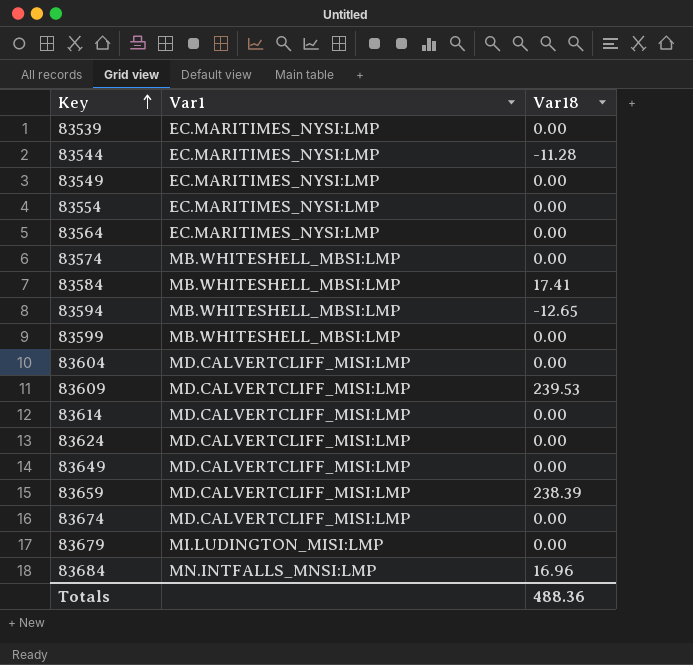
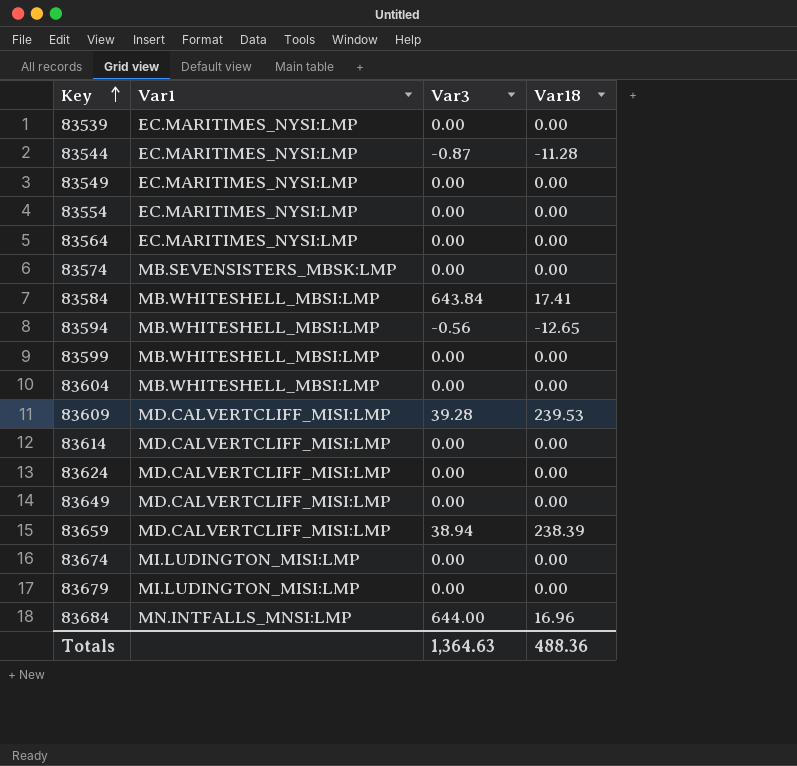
column Var3 | position: none -> 3
83574 | Var1: MB.WHITESHELL_MBSI:LMP -> MB.SEVENSISTERS_MBSK:LMP
83604 | Var1: MD.CALVERTCLIFF_MISI:LMP -> MB.WHITESHELL_MBSI:LMP
83674 | Var1: MD.CALVERTCLIFF_MISI:LMP -> MI.LUDINGTON_MISI:LMP

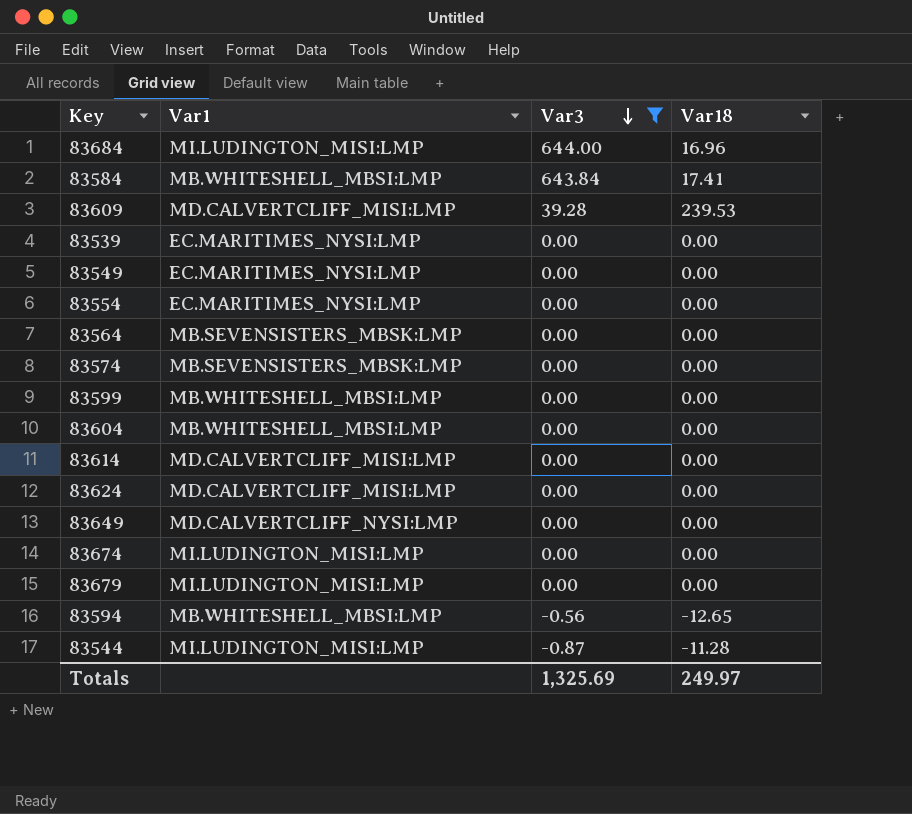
filter: none -> Var3 != 38.94
row order: Key ascending -> Var3 descending
83684 | Var1: MN.INTFALLS_MNSI:LMP -> MI.LUDINGTON_MISI:LMP
83564 | Var1: EC.MARITIMES_NYSI:LMP -> MB.SEVENSISTERS_MBSK:LMP
83649 | Var1: MD.CALVERTCLIFF_MISI:LMP -> MD.CALVERTCLIFF_NYSI:LMP
83544 | Var1: EC.MARITIMES_NYSI:LMP -> MI.LUDINGTON_MISI:LMP
Totals | Var3: 1,364.63 -> 1,325.69
Totals | Var18: 488.36 -> 249.97

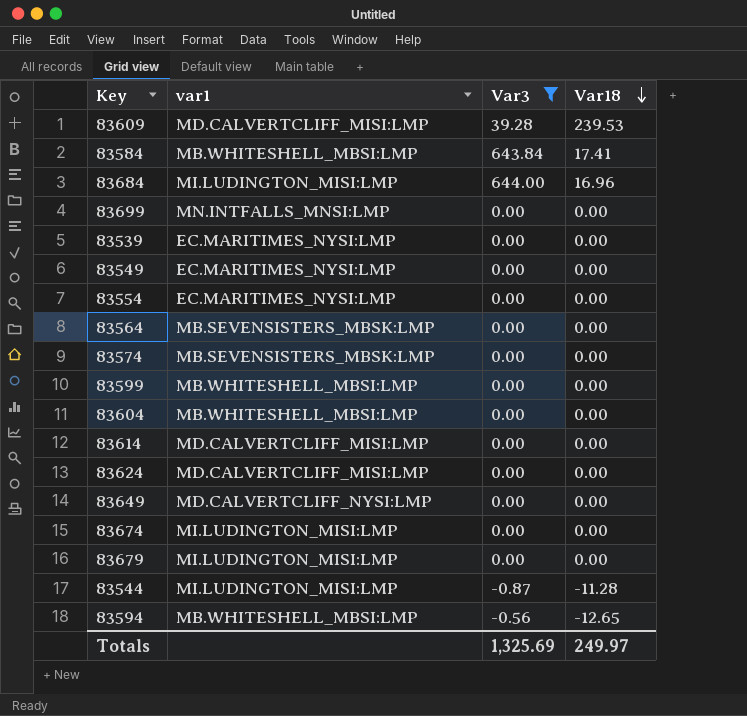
row order: Var3 descending -> Var18 descending
column name: Var1 -> var1
row 83699: none -> MN.INTFALLS_MNSI:LMP | 0.00 | 0.00

